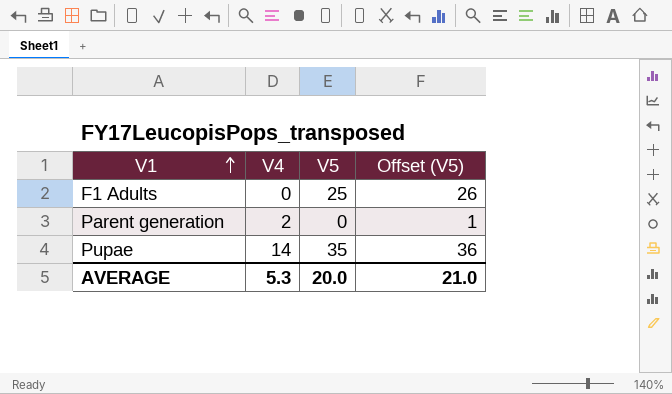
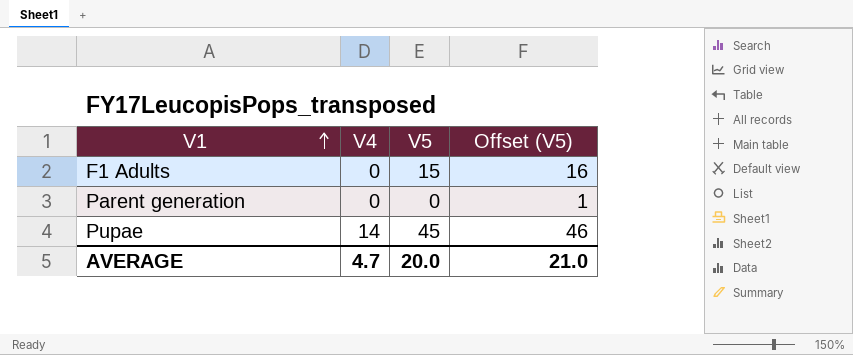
F1 Adults | V5: 25 -> 15
F1 Adults | Offset (V5): 26 -> 16
Parent generation | V4: 2 -> 0
Pupae | V5: 35 -> 45
Pupae | Offset (V5): 36 -> 46
AVERAGE | V4: 5.3 -> 4.7

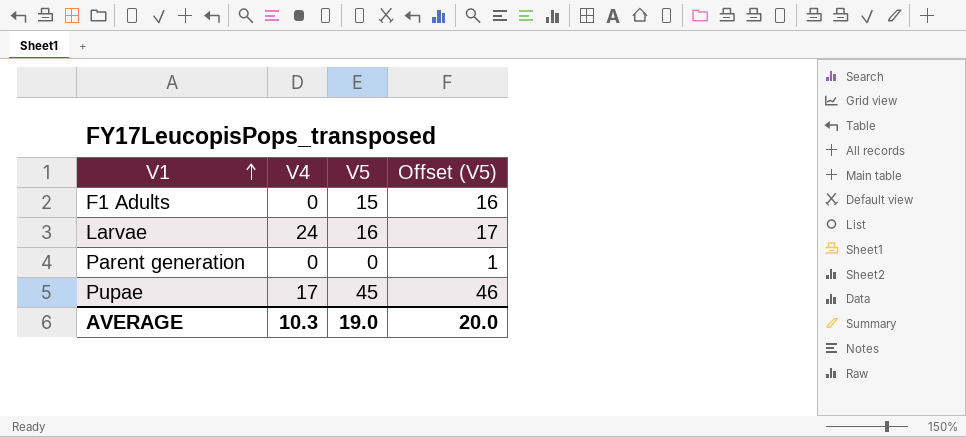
row Larvae: none -> 24 | 16 | 17
Pupae | V4: 14 -> 17
AVERAGE | V4: 4.7 -> 10.3
AVERAGE | V5: 20.0 -> 19.0
AVERAGE | Offset (V5): 21.0 -> 20.0

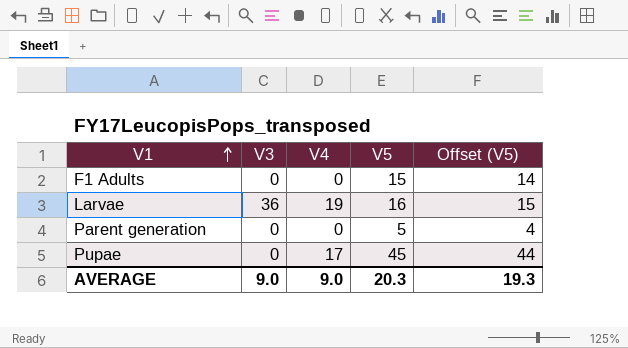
column V3 | position: none -> 2
column Offset (V5) | formula: [V5] + 1 -> [V5] - 1
Larvae | V4: 24 -> 19
Parent generation | V5: 0 -> 5
AVERAGE | V4: 10.3 -> 9.0
AVERAGE | V5: 19.0 -> 20.3
AVERAGE | Offset (V5): 20.0 -> 19.3

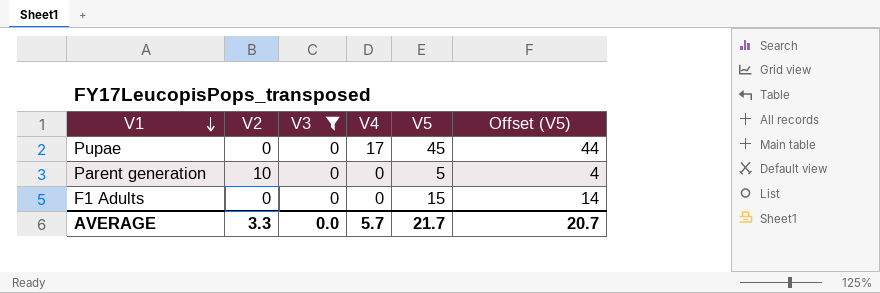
filter: none -> V3 = 0
row order: V1 ascending -> V1 descending
column V2 | position: none -> 2
AVERAGE | V3: 9.0 -> 0.0
AVERAGE | V4: 9.0 -> 5.7
AVERAGE | V5: 20.3 -> 21.7
AVERAGE | Offset (V5): 19.3 -> 20.7

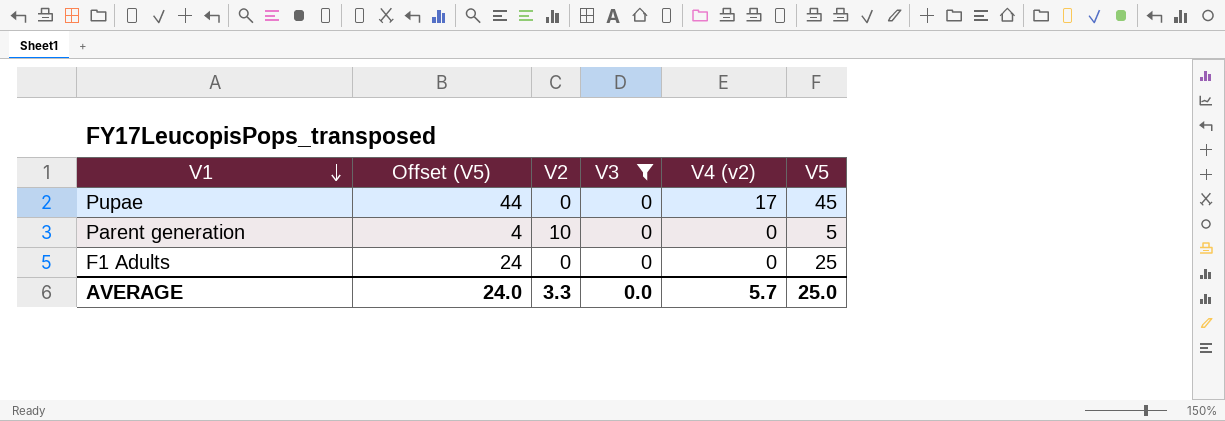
column Offset (V5) | position: 6 -> 2
column name: V4 -> V4 (v2)
F1 Adults | Offset (V5): 14 -> 24
F1 Adults | V5: 15 -> 25
AVERAGE | Offset (V5): 20.7 -> 24.0
AVERAGE | V5: 21.7 -> 25.0

